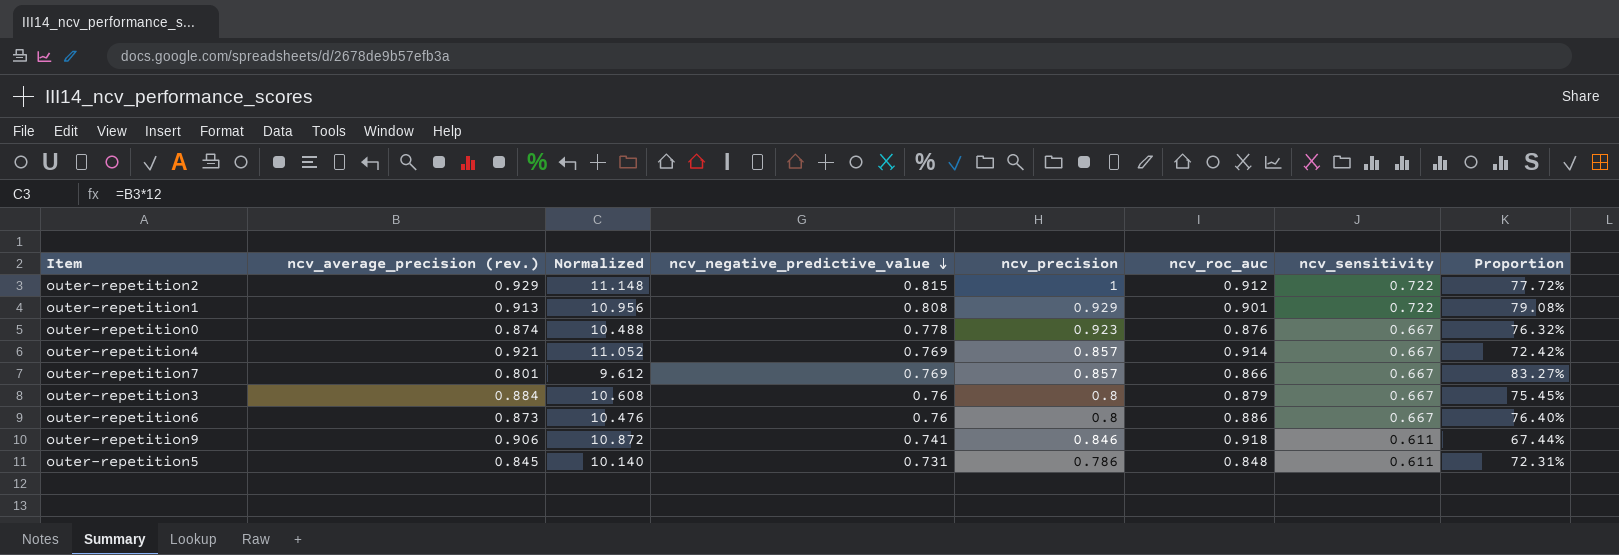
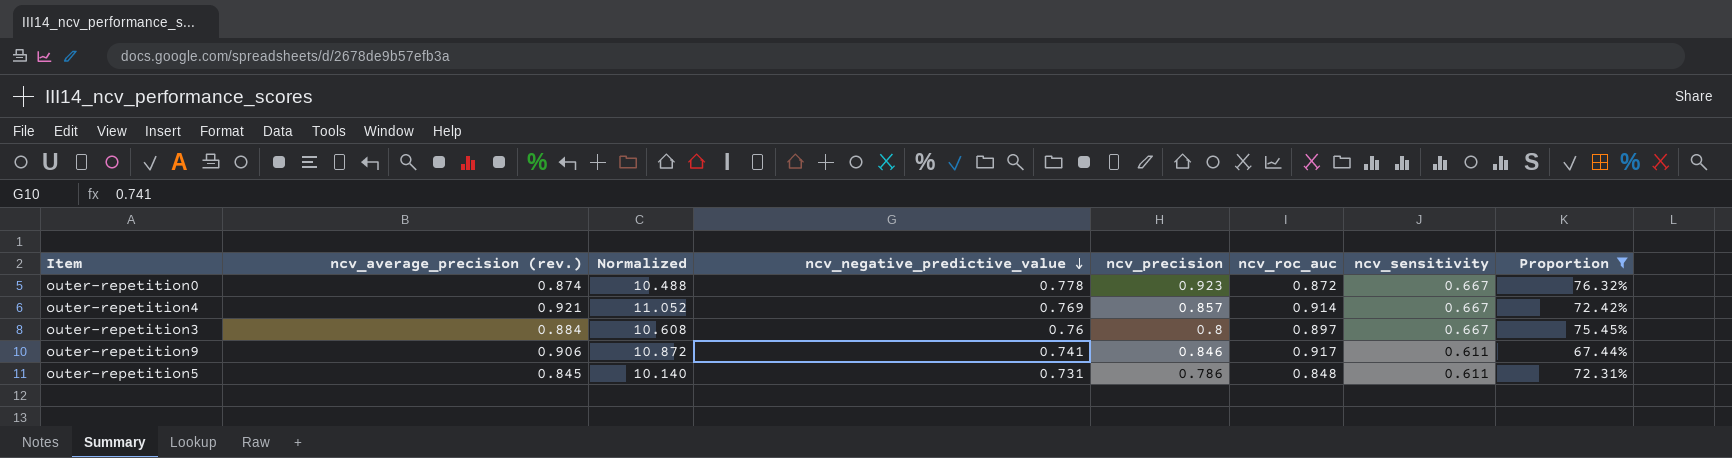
filter: none -> Proportion <= 76.32%
outer-repetition0 | ncv_roc_auc: 0.876 -> 0.872
outer-repetition3 | ncv_roc_auc: 0.879 -> 0.897
outer-repetition9 | ncv_roc_auc: 0.918 -> 0.917

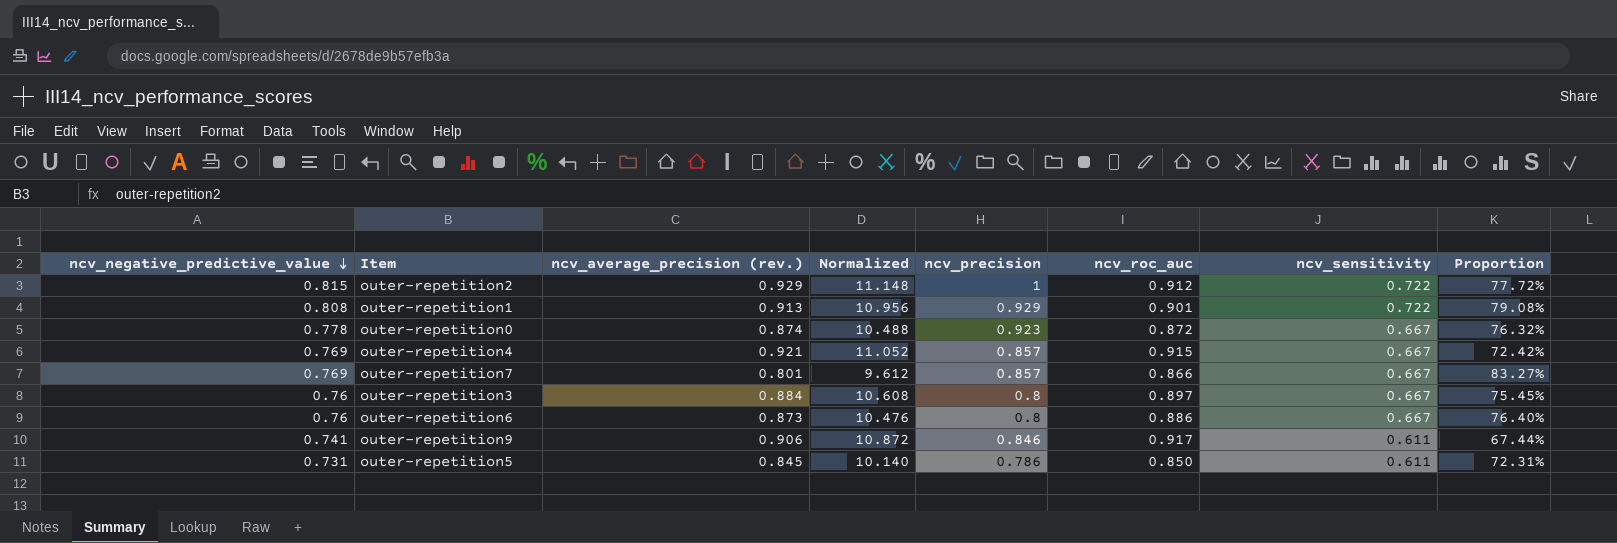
filter: Proportion <= 76.32% -> none
column ncv_negative_predictive_value | position: 4 -> 1
outer-repetition4 | ncv_roc_auc: 0.914 -> 0.915
outer-repetition5 | ncv_roc_auc: 0.848 -> 0.850

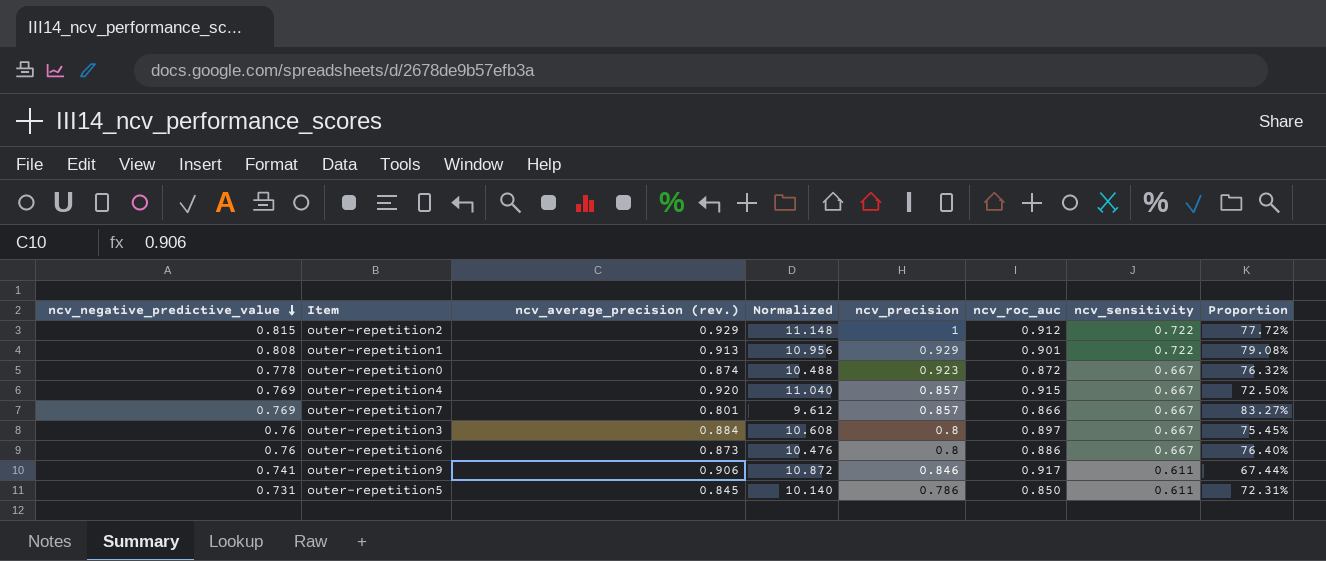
outer-repetition4 | ncv_average_precision (rev.): 0.921 -> 0.920
outer-repetition4 | Normalized: 11.052 -> 11.040
outer-repetition4 | Proportion: 72.42% -> 72.50%

